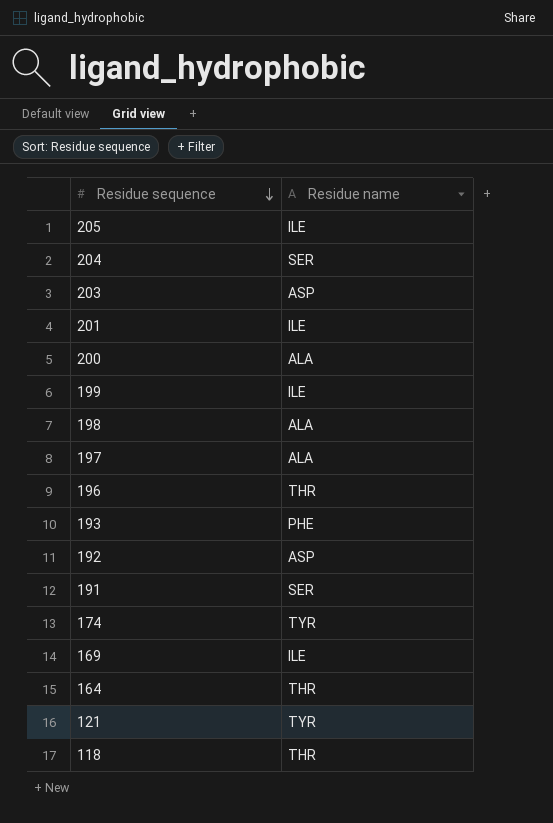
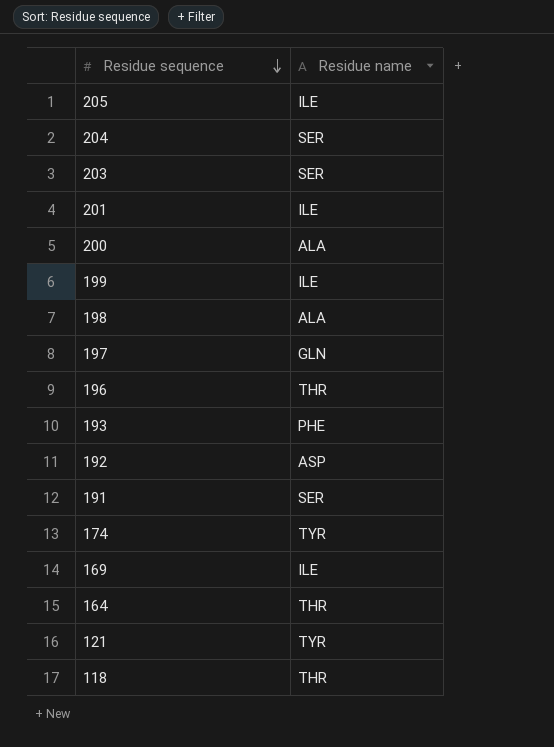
203 | Residue name: ASP -> SER
197 | Residue name: ALA -> GLN

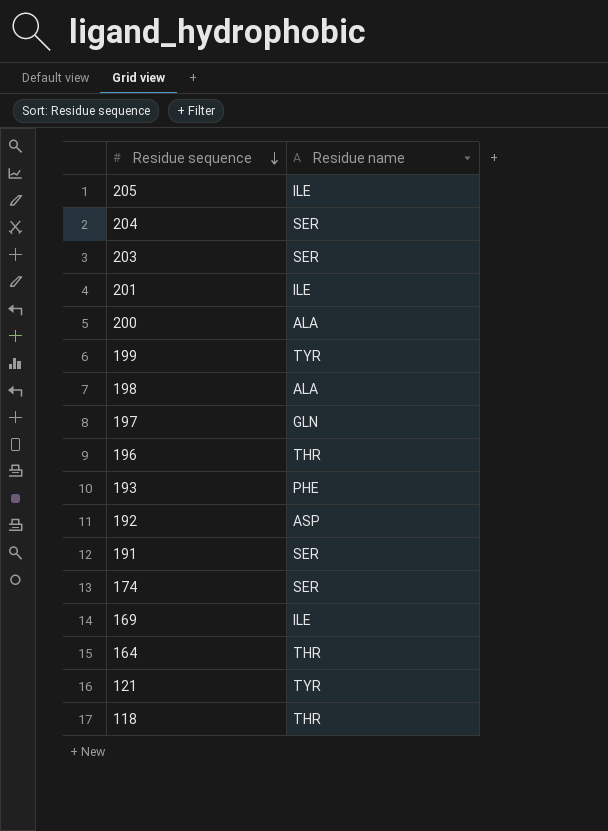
199 | Residue name: ILE -> TYR
174 | Residue name: TYR -> SER

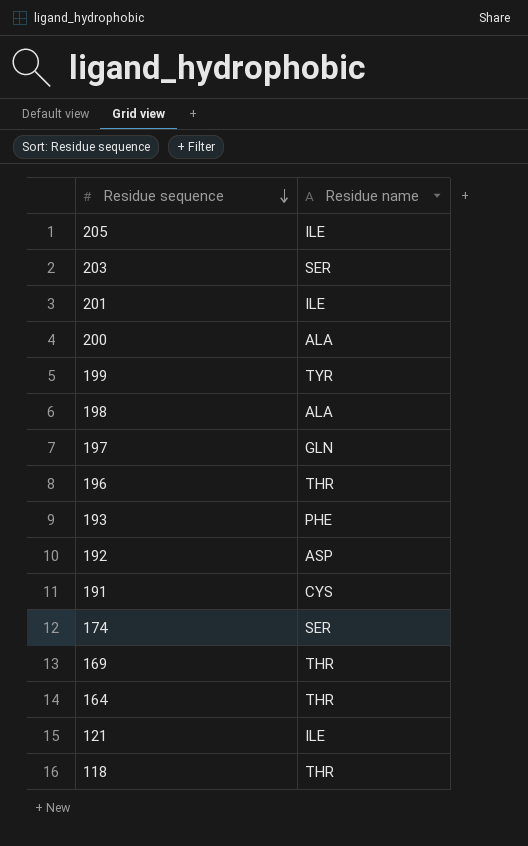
row 204: SER -> none
191 | Residue name: SER -> CYS
169 | Residue name: ILE -> THR
121 | Residue name: TYR -> ILE

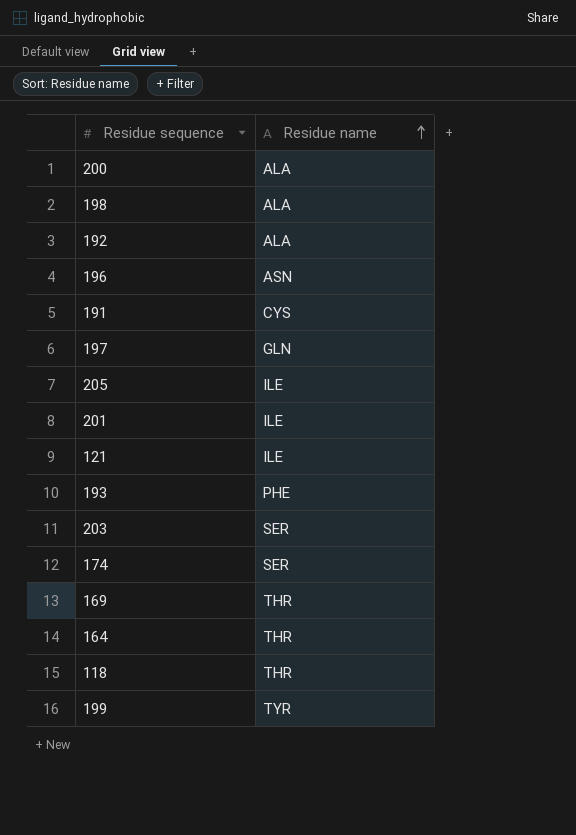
row order: Residue sequence descending -> Residue name ascending
192 | Residue name: ASP -> ALA
196 | Residue name: THR -> ASN

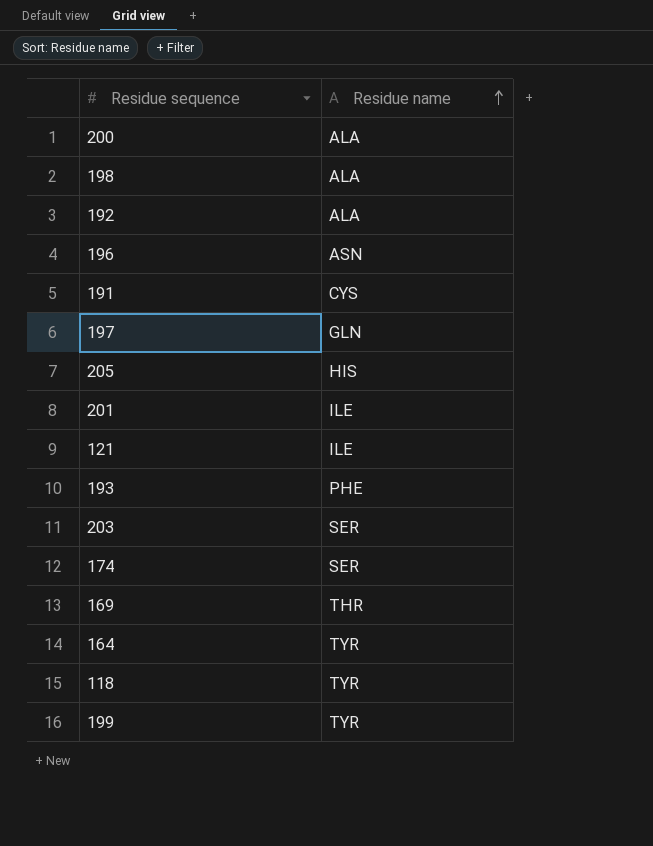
205 | Residue name: ILE -> HIS
164 | Residue name: THR -> TYR
118 | Residue name: THR -> TYR

